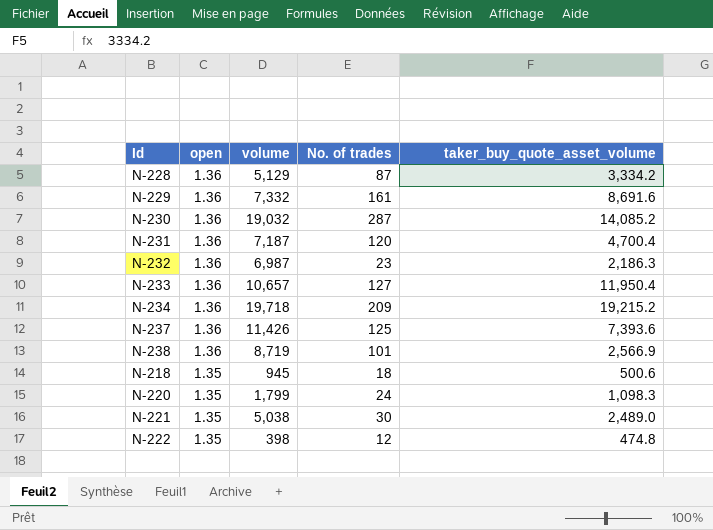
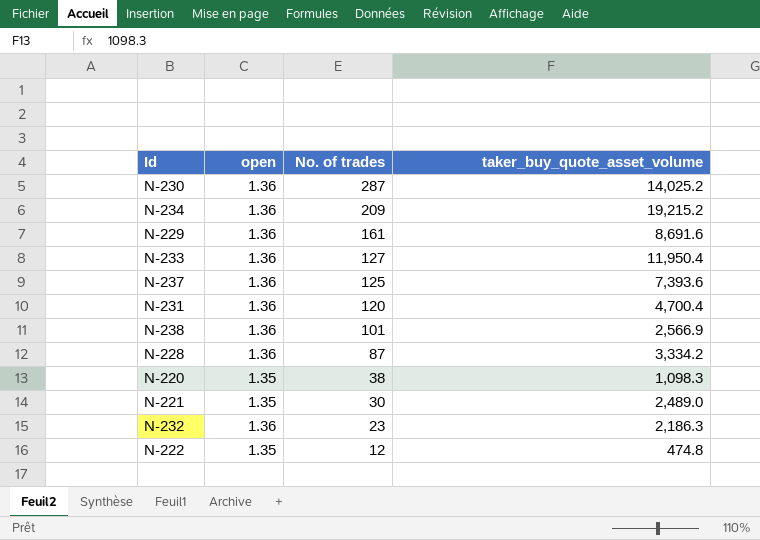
row order: open descending -> No. of trades descending
column volume | position: 3 -> none
row N-218: 1.35 | 945 | 18 | 500.6 -> none
N-230 | taker_buy_quote_asset_volume: 14,085.2 -> 14,025.2
N-220 | No. of trades: 24 -> 38

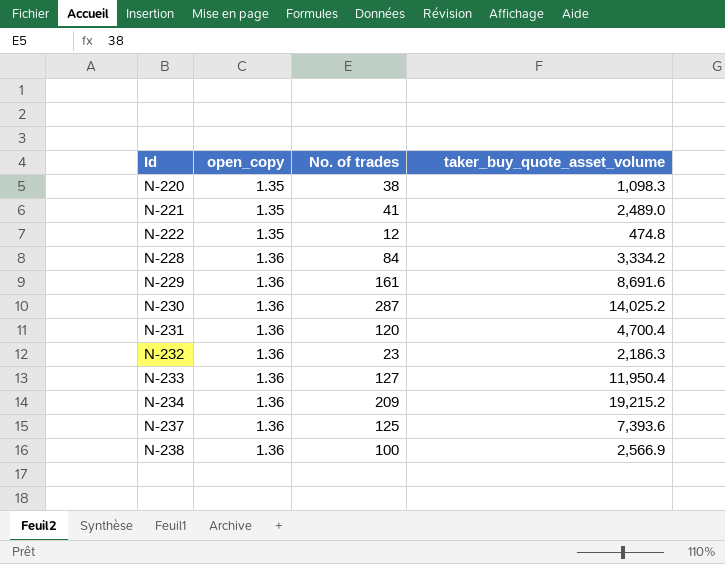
row order: No. of trades descending -> Id ascending
column name: open -> open_copy
N-221 | No. of trades: 30 -> 41
N-228 | No. of trades: 87 -> 84
N-238 | No. of trades: 101 -> 100

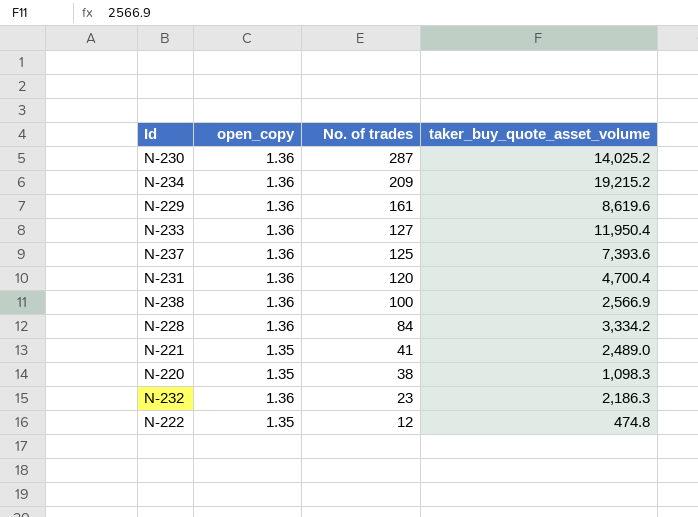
row order: Id ascending -> No. of trades descending
N-229 | taker_buy_quote_asset_volume: 8,691.6 -> 8,619.6

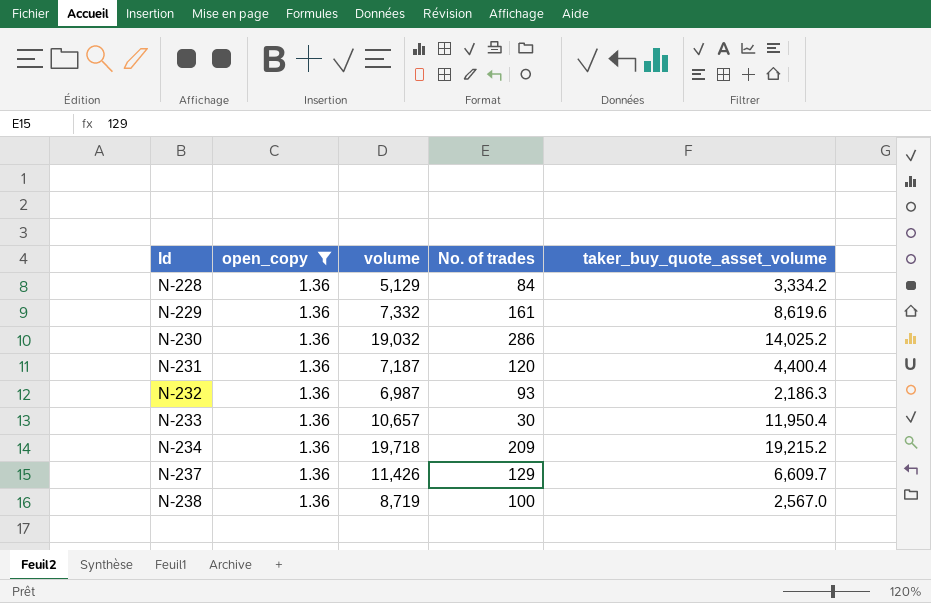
filter: none -> open_copy = 1.36
row order: No. of trades descending -> Id ascending
column volume | position: none -> 3
N-230 | No. of trades: 287 -> 286
N-231 | taker_buy_quote_asset_volume: 4,700.4 -> 4,400.4
N-232 | No. of trades: 23 -> 93
N-233 | No. of trades: 127 -> 30
N-237 | No. of trades: 125 -> 129
N-237 | taker_buy_quote_asset_volume: 7,393.6 -> 6,609.7
N-238 | taker_buy_quote_asset_volume: 2,566.9 -> 2,567.0

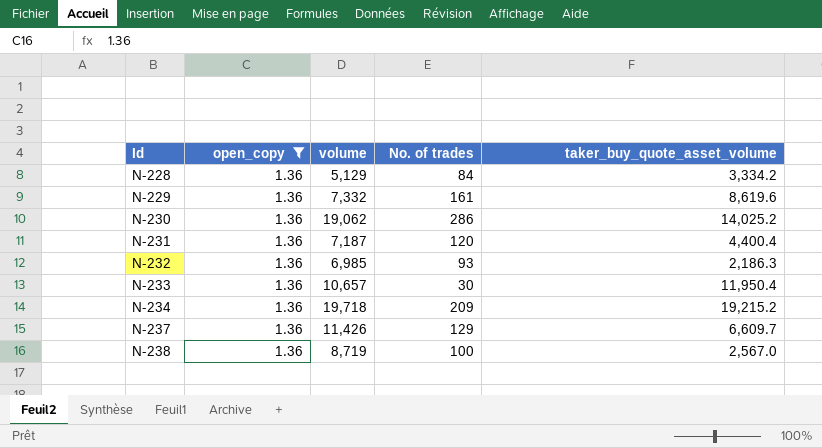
N-230 | volume: 19,032 -> 19,062
N-232 | volume: 6,987 -> 6,985

